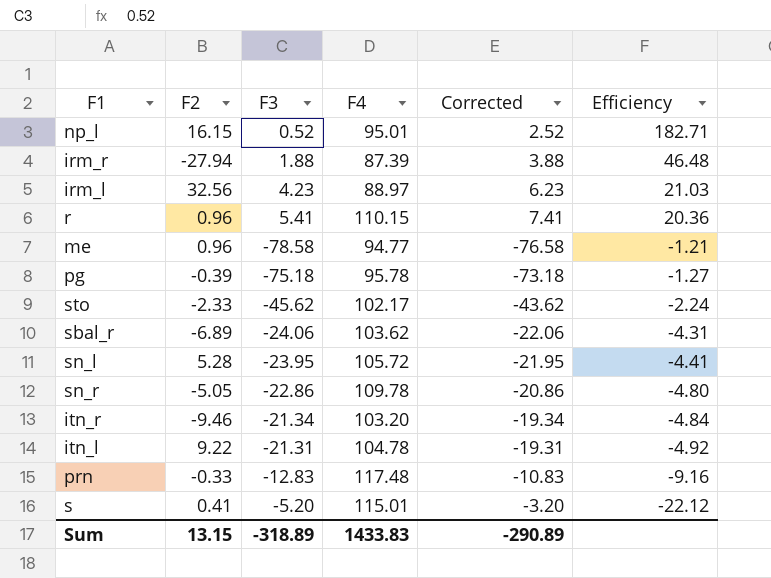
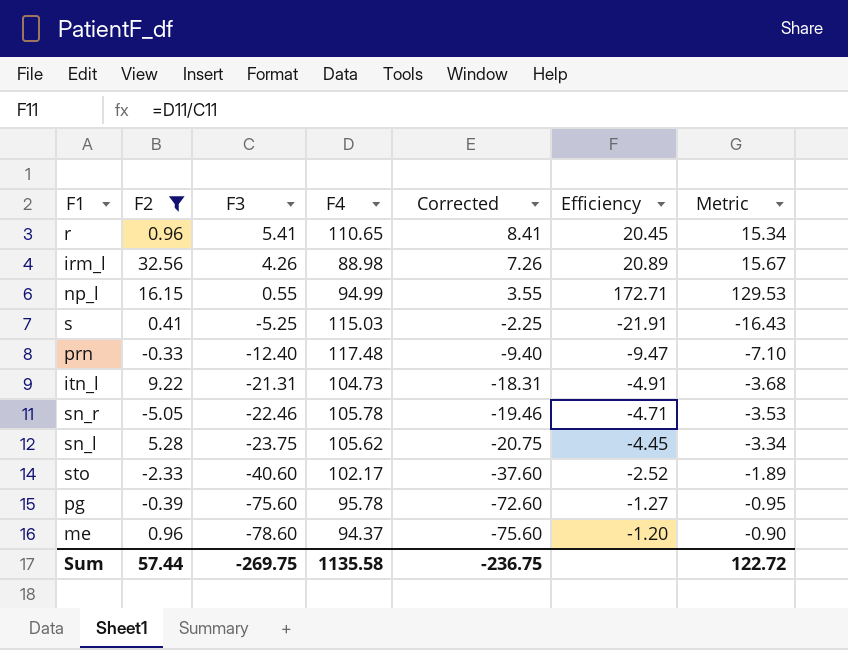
filter: none -> F2 >= -5.05
row order: Efficiency descending -> F3 descending
column Corrected | formula: [F3] + 2 -> [F3] + 3
column Metric | formula: none -> [Efficiency] * 0.75
r | F4: 110.15 -> 110.65
r | Efficiency: 20.36 -> 20.45
irm_l | F3: 4.23 -> 4.26
irm_l | F4: 88.97 -> 88.98
irm_l | Efficiency: 21.03 -> 20.89
np_l | F3: 0.52 -> 0.55
np_l | F4: 95.01 -> 94.99
np_l | Efficiency: 182.71 -> 172.71
s | F3: -5.20 -> -5.25
s | F4: 115.01 -> 115.03
s | Efficiency: -22.12 -> -21.91
prn | F3: -12.83 -> -12.40
prn | Efficiency: -9.16 -> -9.47
itn_l | F4: 104.78 -> 104.73
itn_l | Efficiency: -4.92 -> -4.91
sn_r | F3: -22.86 -> -22.46
sn_r | F4: 109.78 -> 105.78
sn_r | Efficiency: -4.80 -> -4.71
sn_l | F3: -23.95 -> -23.75
sn_l | F4: 105.72 -> 105.62
sn_l | Efficiency: -4.41 -> -4.45
sto | F3: -45.62 -> -40.60
sto | Efficiency: -2.24 -> -2.52
pg | F3: -75.18 -> -75.60
me | F3: -78.58 -> -78.60
me | F4: 94.77 -> 94.37
me | Efficiency: -1.21 -> -1.20
Sum | F2: 13.15 -> 57.44
Sum | F3: -318.89 -> -269.75
Sum | F4: 1433.83 -> 1135.58
Sum | Corrected: -290.89 -> -236.75

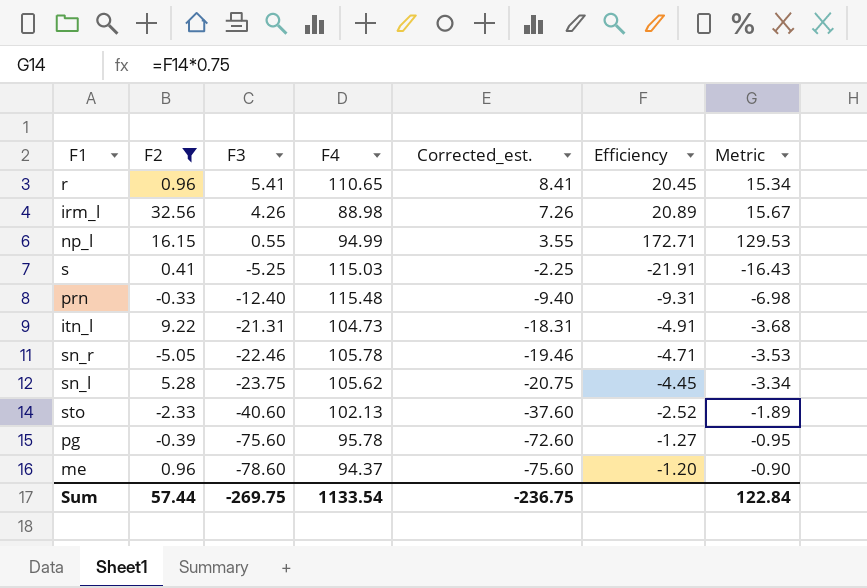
column name: Corrected -> Corrected_est.
prn | F4: 117.48 -> 115.48
prn | Efficiency: -9.47 -> -9.31
prn | Metric: -7.10 -> -6.98
sto | F4: 102.17 -> 102.13
Sum | F4: 1135.58 -> 1133.54
Sum | Metric: 122.72 -> 122.84

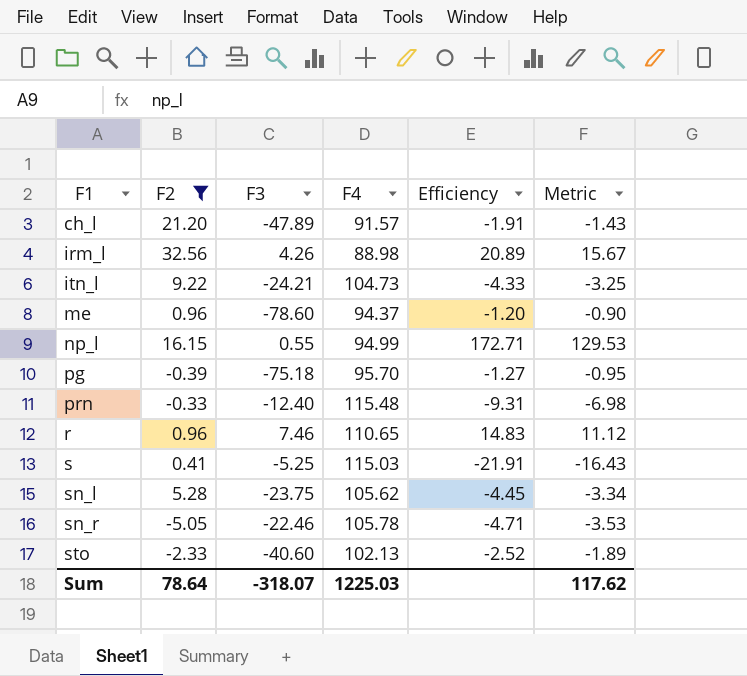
row order: F3 descending -> F1 ascending
column Corrected_est. | formula: [F3] + 3 -> none
row ch_l: none -> 21.20 | -47.89 | 91.57 | -1.91 | -1.43
itn_l | F3: -21.31 -> -24.21
itn_l | Efficiency: -4.91 -> -4.33
itn_l | Metric: -3.68 -> -3.25
pg | F3: -75.60 -> -75.18
pg | F4: 95.78 -> 95.70
r | F3: 5.41 -> 7.46
r | Efficiency: 20.45 -> 14.83
r | Metric: 15.34 -> 11.12
Sum | F2: 57.44 -> 78.64
Sum | F3: -269.75 -> -318.07
Sum | F4: 1133.54 -> 1225.03
Sum | Metric: 122.84 -> 117.62

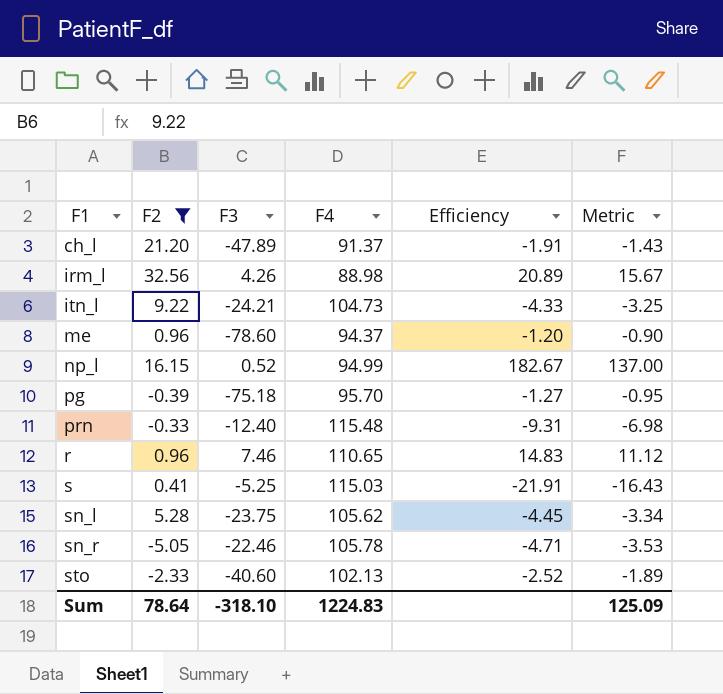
ch_l | F4: 91.57 -> 91.37
np_l | F3: 0.55 -> 0.52
np_l | Efficiency: 172.71 -> 182.67
np_l | Metric: 129.53 -> 137.00
Sum | F3: -318.07 -> -318.10
Sum | F4: 1225.03 -> 1224.83
Sum | Metric: 117.62 -> 125.09

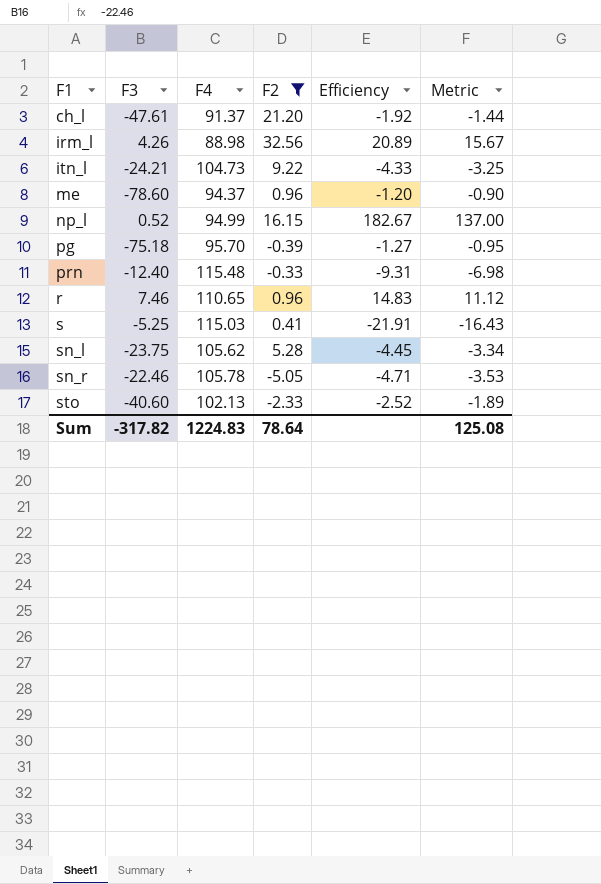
column F2 | position: 2 -> 4
ch_l | F3: -47.89 -> -47.61
ch_l | Efficiency: -1.91 -> -1.92
ch_l | Metric: -1.43 -> -1.44
Sum | F3: -318.10 -> -317.82
Sum | Metric: 125.09 -> 125.08

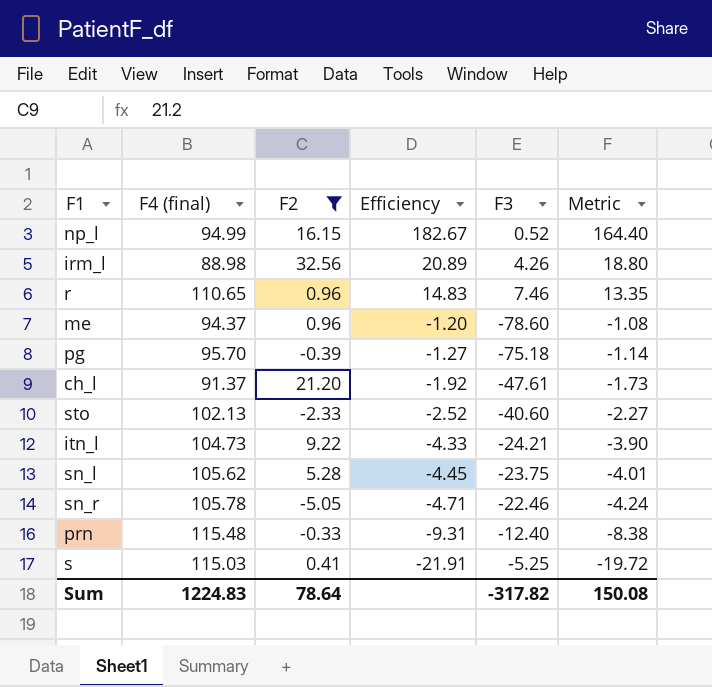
row order: F1 ascending -> Efficiency descending
column name: F4 -> F4 (final)
column F3 | position: 2 -> 5
column Metric | formula: [Efficiency] * 0.75 -> [Efficiency] * 0.9
Sum | Metric: 125.08 -> 150.08

